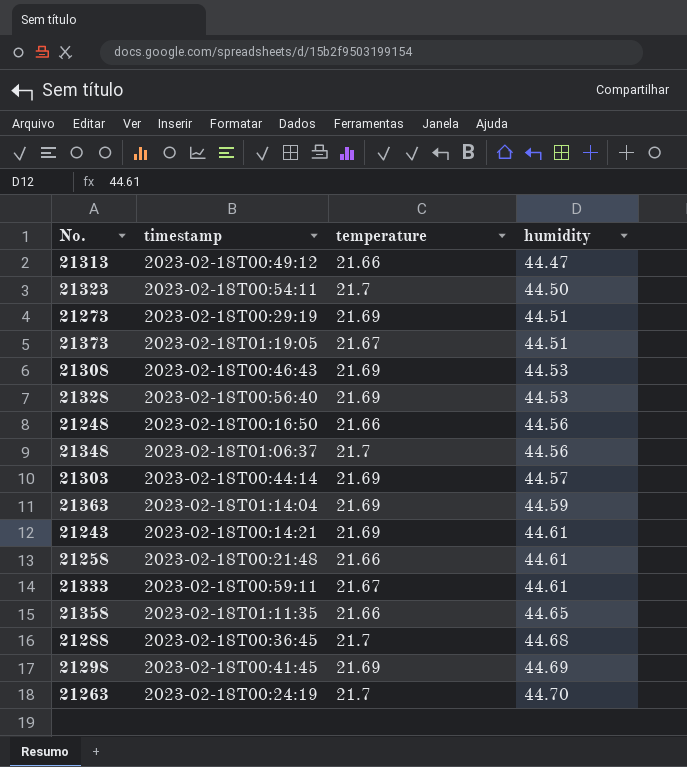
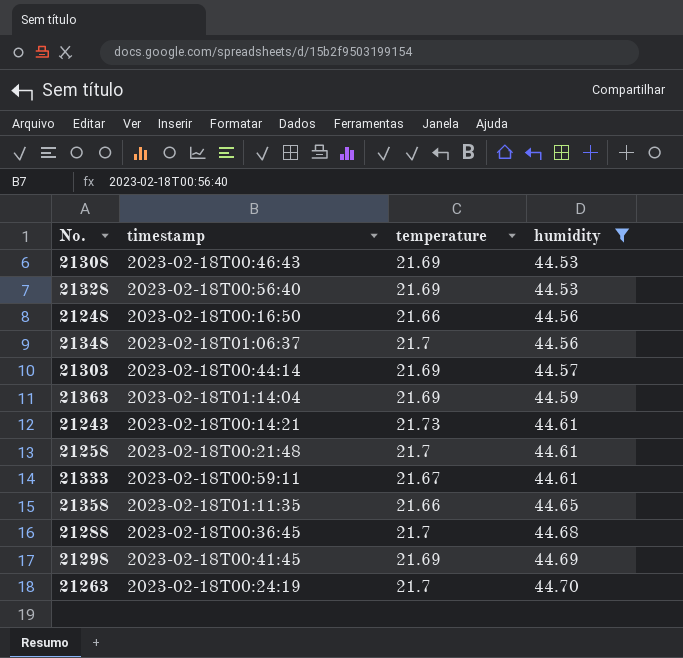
filter: none -> humidity >= 44.53
21243 | temperature: 21.69 -> 21.73
21258 | temperature: 21.66 -> 21.7

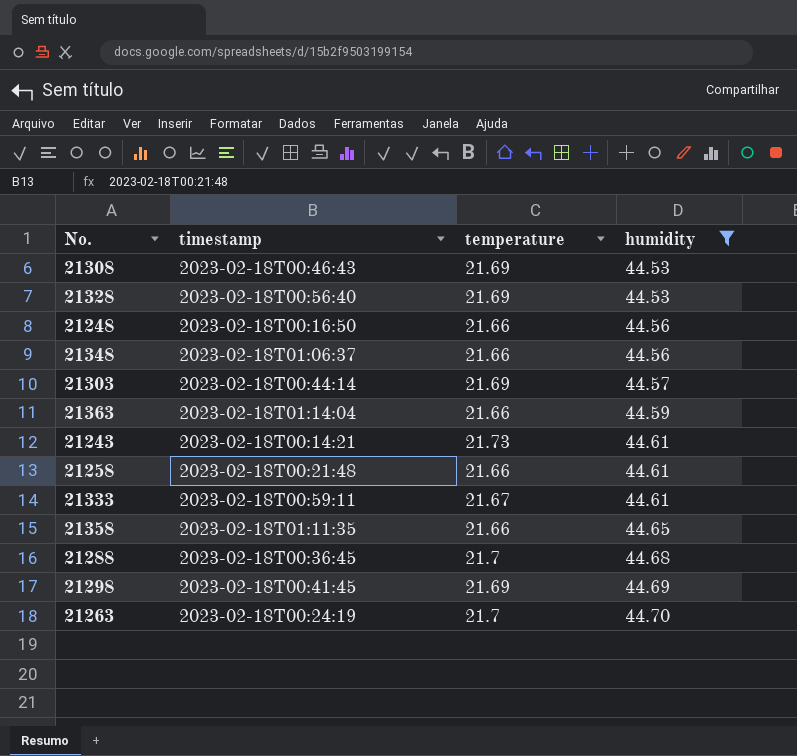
21348 | temperature: 21.7 -> 21.66
21363 | temperature: 21.69 -> 21.66
21258 | temperature: 21.7 -> 21.66

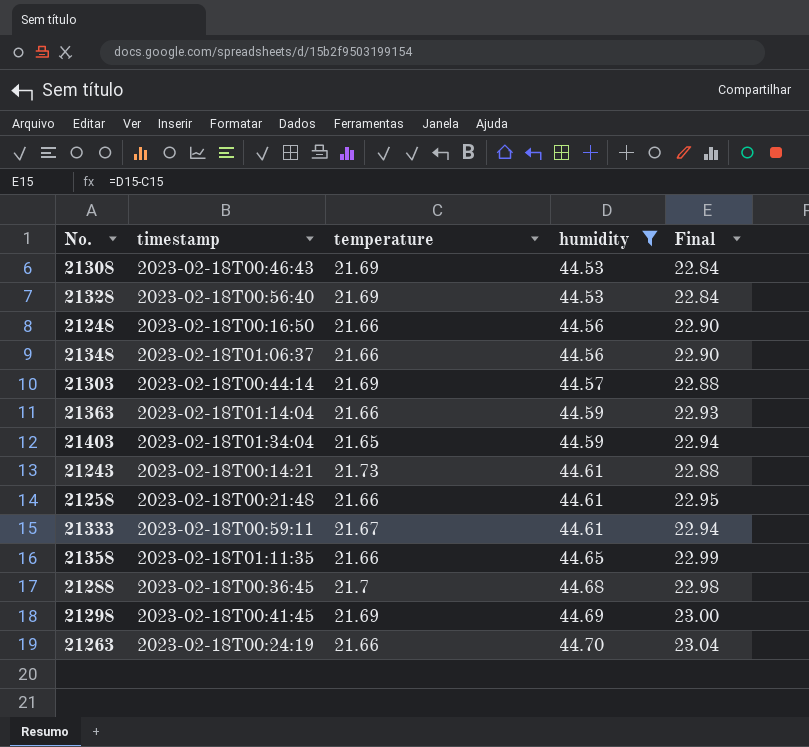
column Final | formula: none -> [humidity] - [temperature]
row 21403: none -> 2023-02-18T01:34:04 | 21.65 | 44.59 | 22.94
21263 | temperature: 21.7 -> 21.66

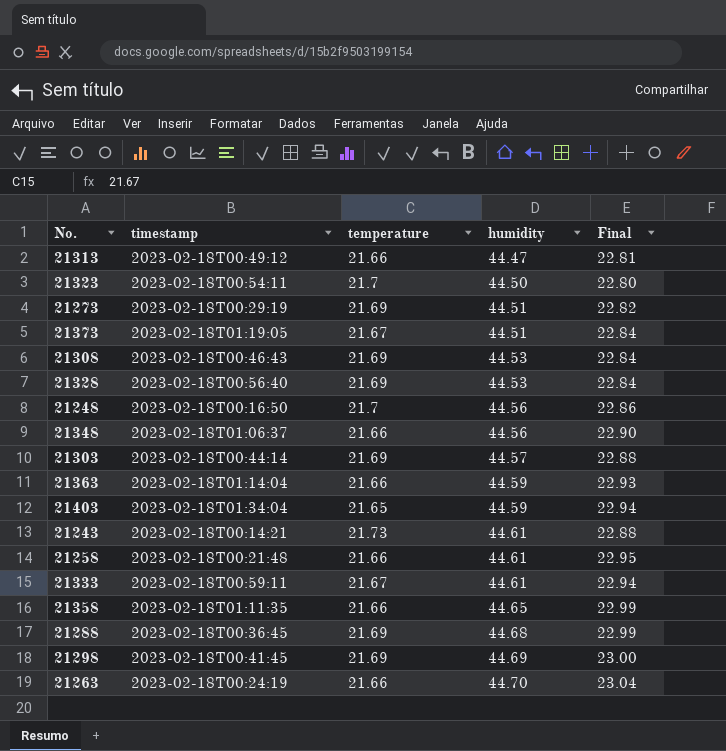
filter: humidity >= 44.53 -> none
21248 | temperature: 21.66 -> 21.7
21248 | Final: 22.90 -> 22.86
21288 | temperature: 21.7 -> 21.69
21288 | Final: 22.98 -> 22.99

